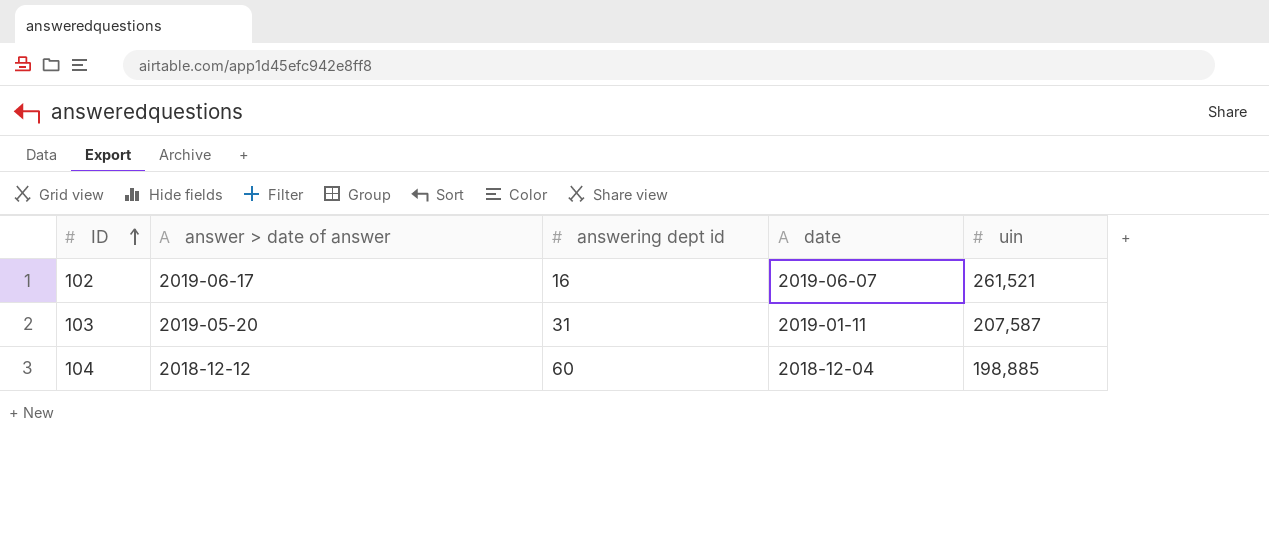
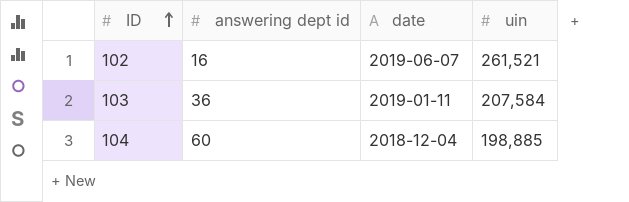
column answer > date of answer | position: 2 -> none
103 | answering dept id: 31 -> 36
103 | uin: 207,587 -> 207,584

